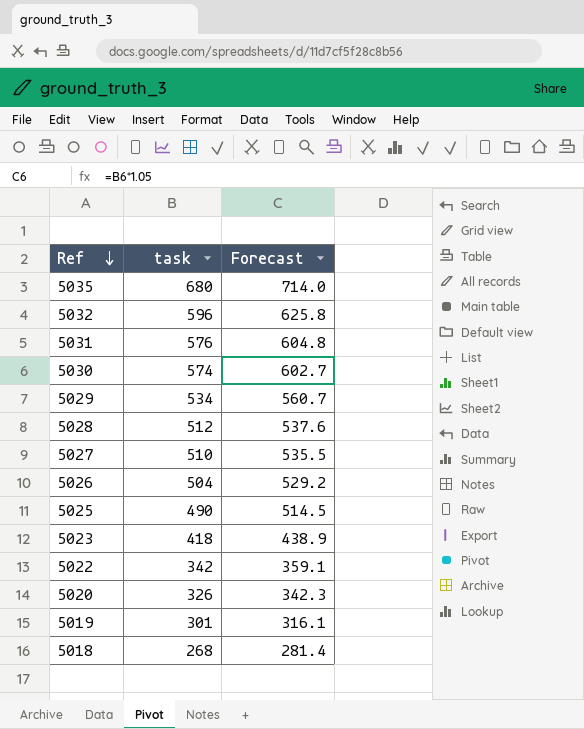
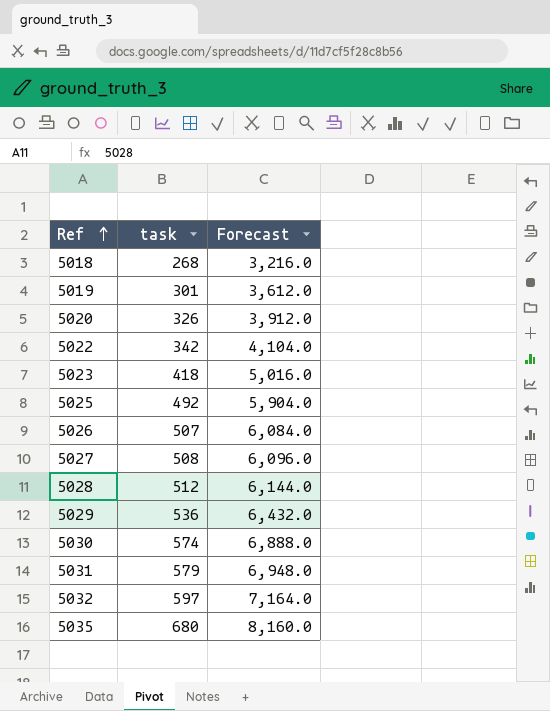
row order: Ref descending -> Ref ascending
column Forecast | formula: [task] * 1.05 -> [task] * 12
5025 | task: 490 -> 492
5026 | task: 504 -> 507
5027 | task: 510 -> 508
5029 | task: 534 -> 536
5031 | task: 576 -> 579
5032 | task: 596 -> 597

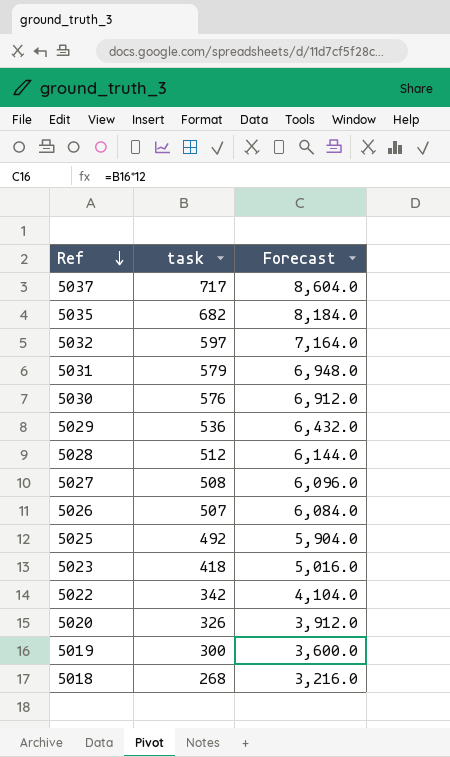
row order: Ref ascending -> Ref descending
row 5037: none -> 717 | 8,604.0
5035 | task: 680 -> 682
5035 | Forecast: 8,160.0 -> 8,184.0
5030 | task: 574 -> 576
5030 | Forecast: 6,888.0 -> 6,912.0
5019 | task: 301 -> 300
5019 | Forecast: 3,612.0 -> 3,600.0

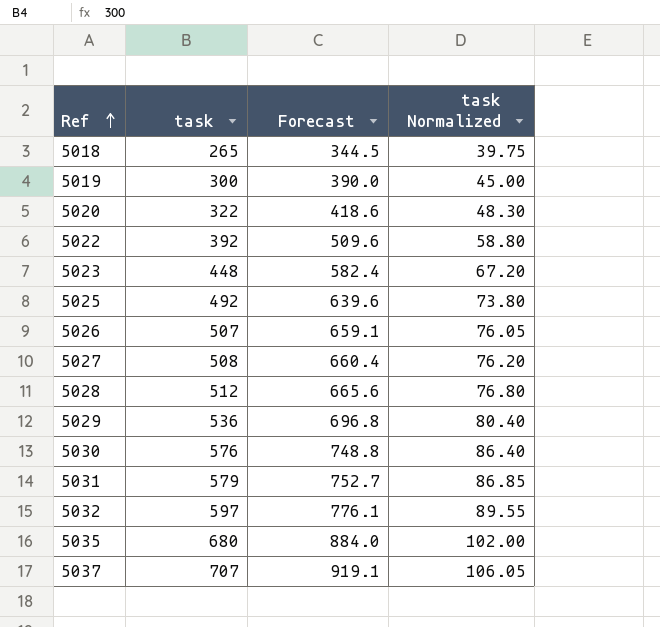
row order: Ref descending -> Ref ascending
column Forecast | formula: [task] * 12 -> [task] * 1.3
column task Normalized | formula: none -> [task] * 0.15
5018 | task: 268 -> 265
5020 | task: 326 -> 322
5022 | task: 342 -> 392
5023 | task: 418 -> 448
5035 | task: 682 -> 680
5037 | task: 717 -> 707

